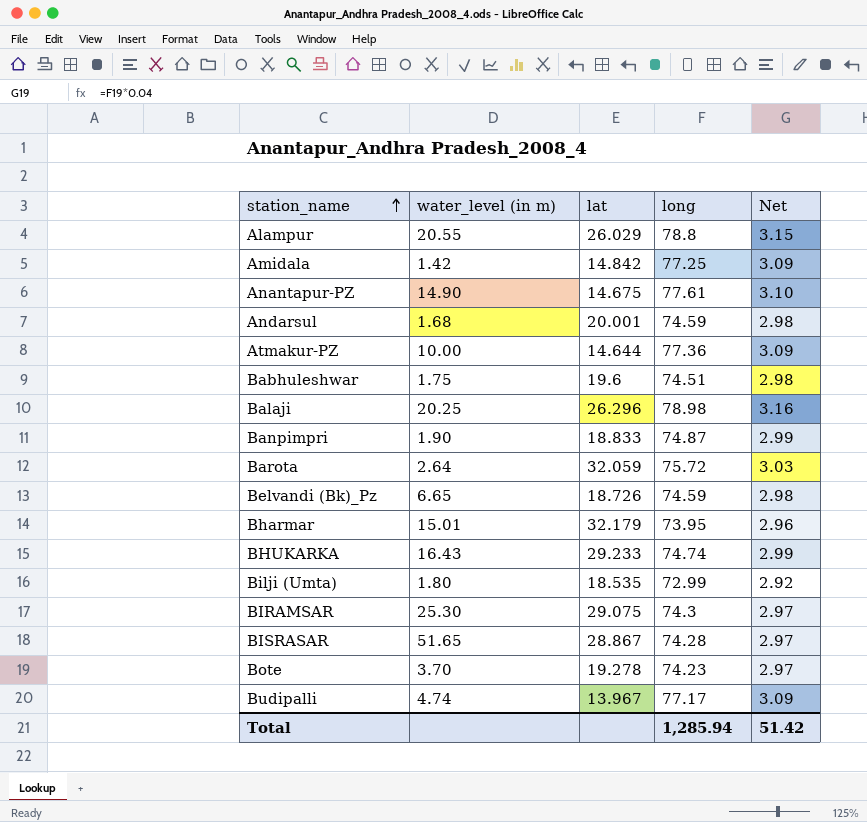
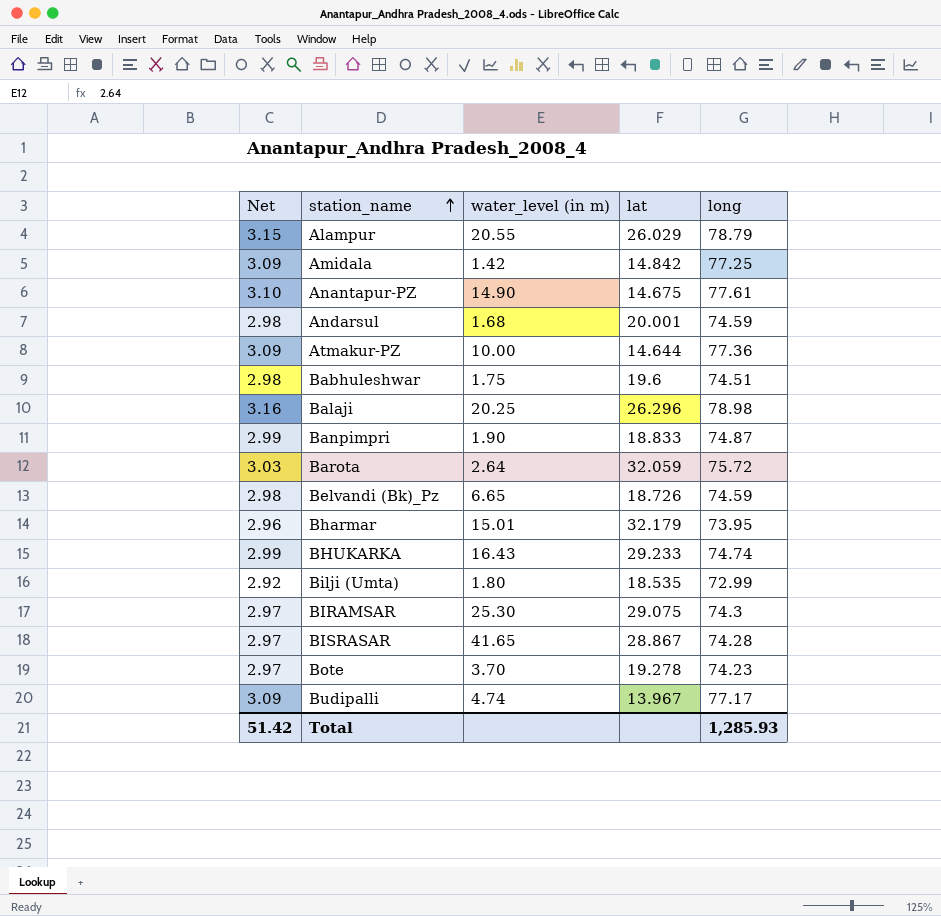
column Net | position: 5 -> 1
Alampur | long: 78.8 -> 78.79
BISRASAR | water_level (in m): 51.65 -> 41.65
Total | long: 1,285.94 -> 1,285.93

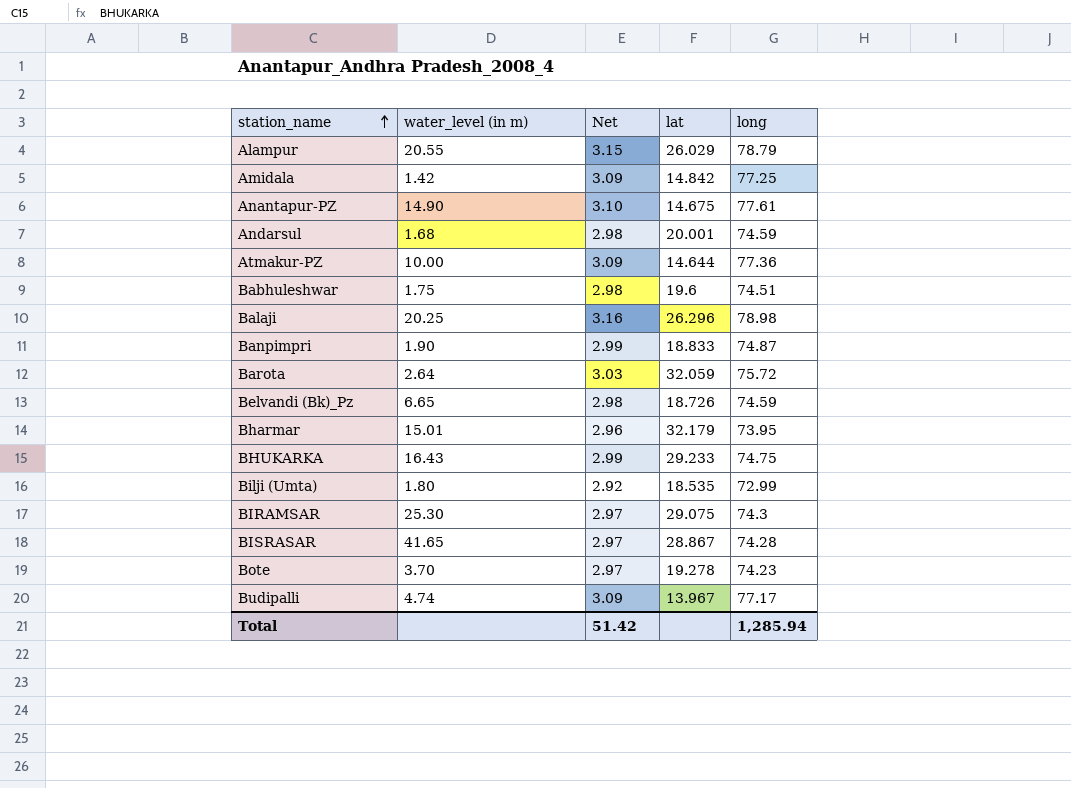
column Net | position: 1 -> 3
BHUKARKA | long: 74.74 -> 74.75
Total | long: 1,285.93 -> 1,285.94

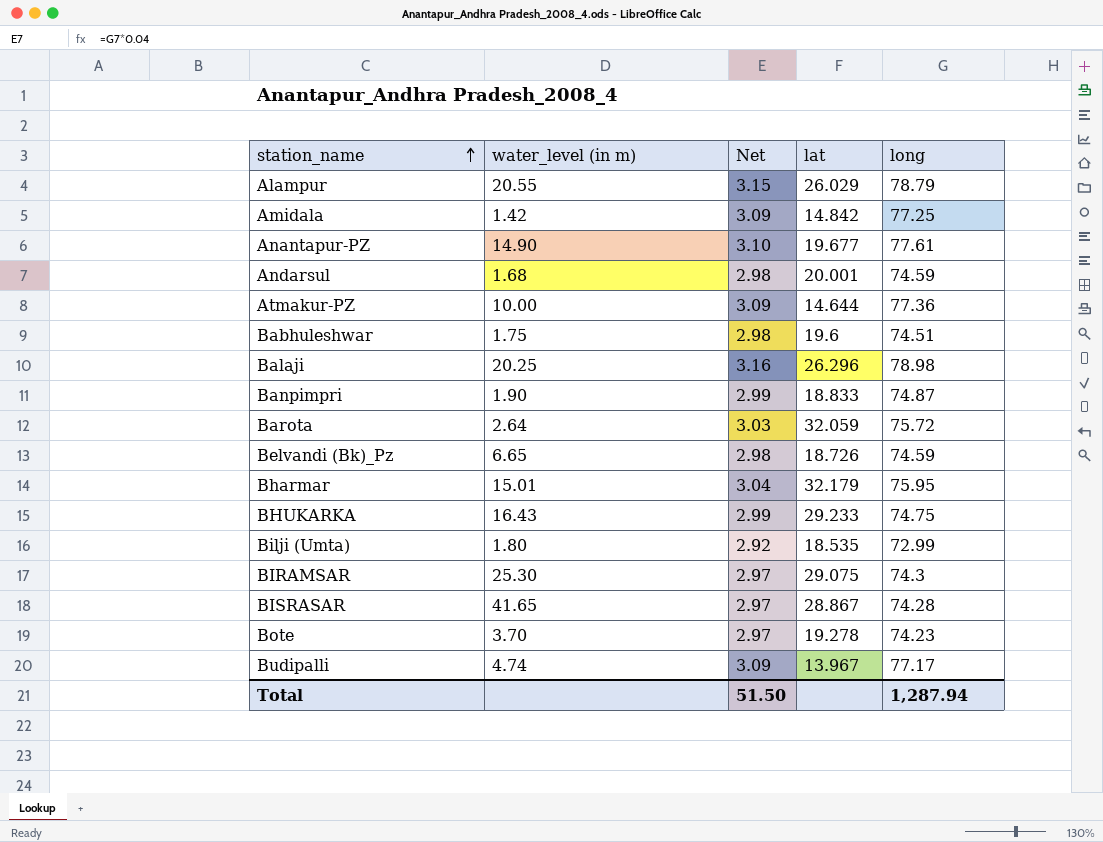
Anantapur-PZ | lat: 14.675 -> 19.677
Bharmar | Net: 2.96 -> 3.04
Bharmar | long: 73.95 -> 75.95
Total | Net: 51.42 -> 51.50
Total | long: 1,285.94 -> 1,287.94

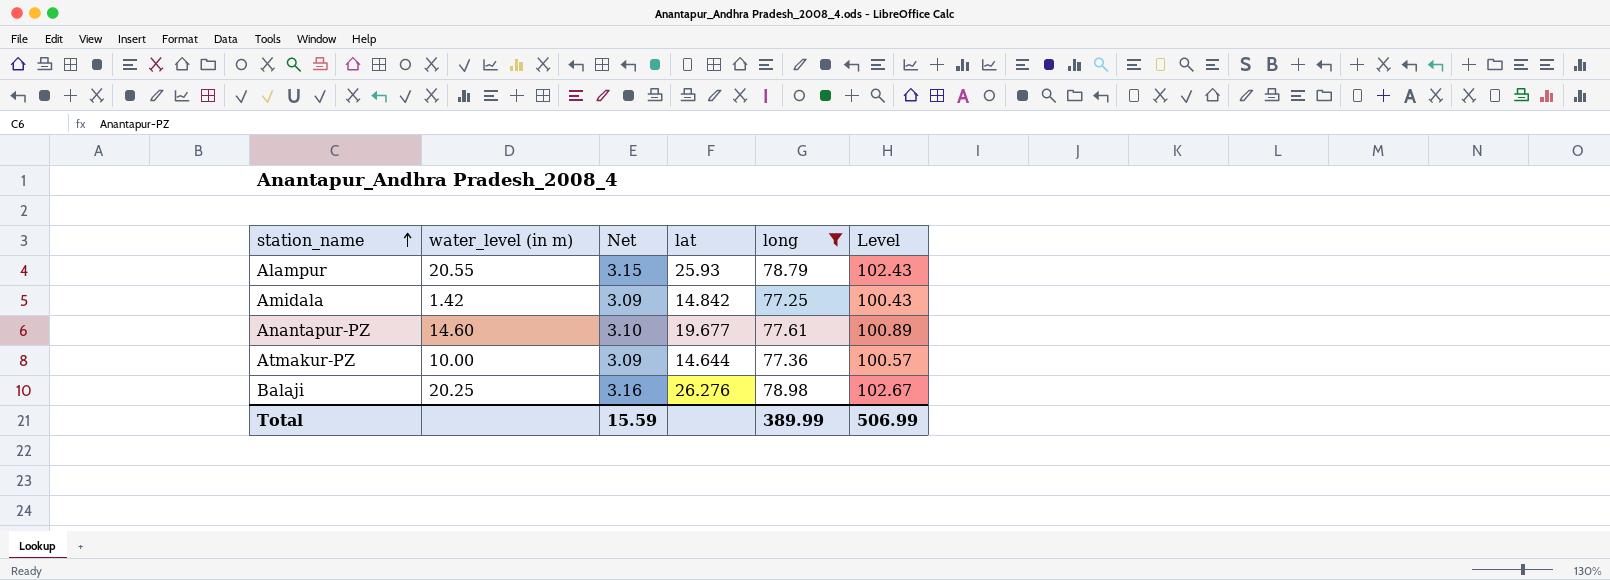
filter: none -> long >= 77.25
column Level | formula: none -> [long] * 1.3
Alampur | lat: 26.029 -> 25.93
Anantapur-PZ | water_level (in m): 14.90 -> 14.60
Balaji | lat: 26.296 -> 26.276
Total | Net: 51.50 -> 15.59
Total | long: 1,287.94 -> 389.99

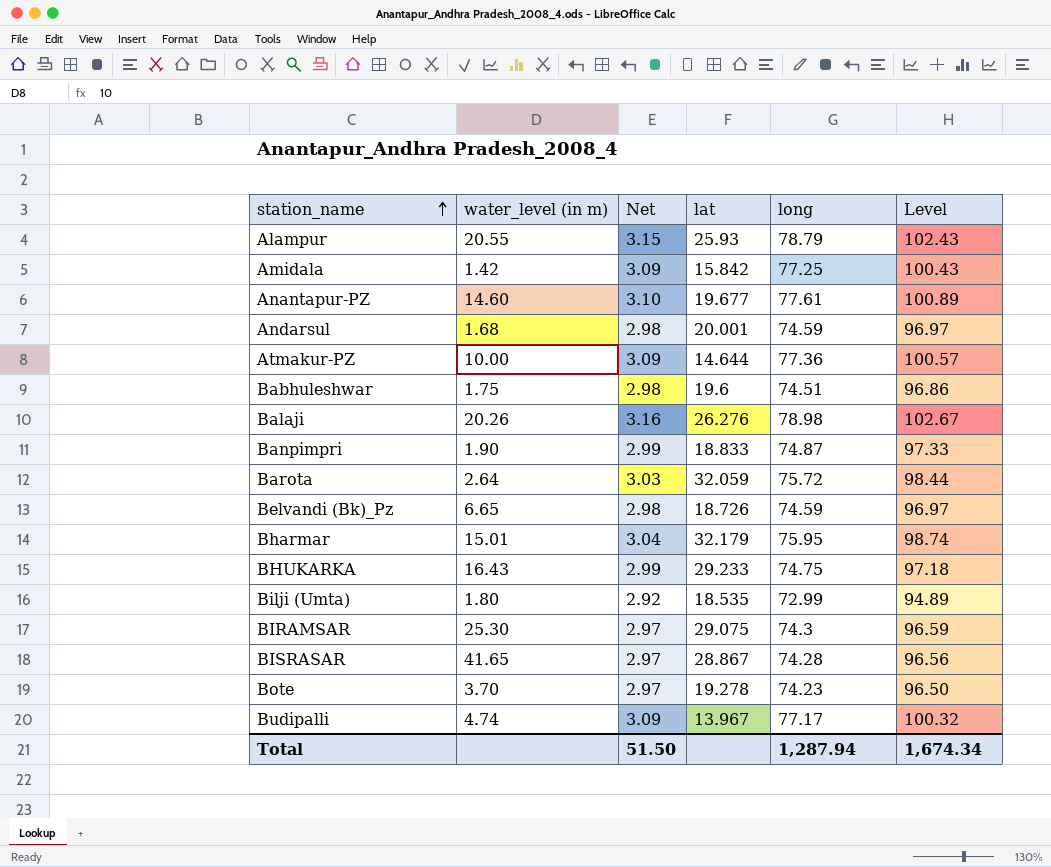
filter: long >= 77.25 -> none
Amidala | lat: 14.842 -> 15.842
Balaji | water_level (in m): 20.25 -> 20.26
Total | Net: 15.59 -> 51.50
Total | long: 389.99 -> 1,287.94
Total | Level: 506.99 -> 1,674.34

